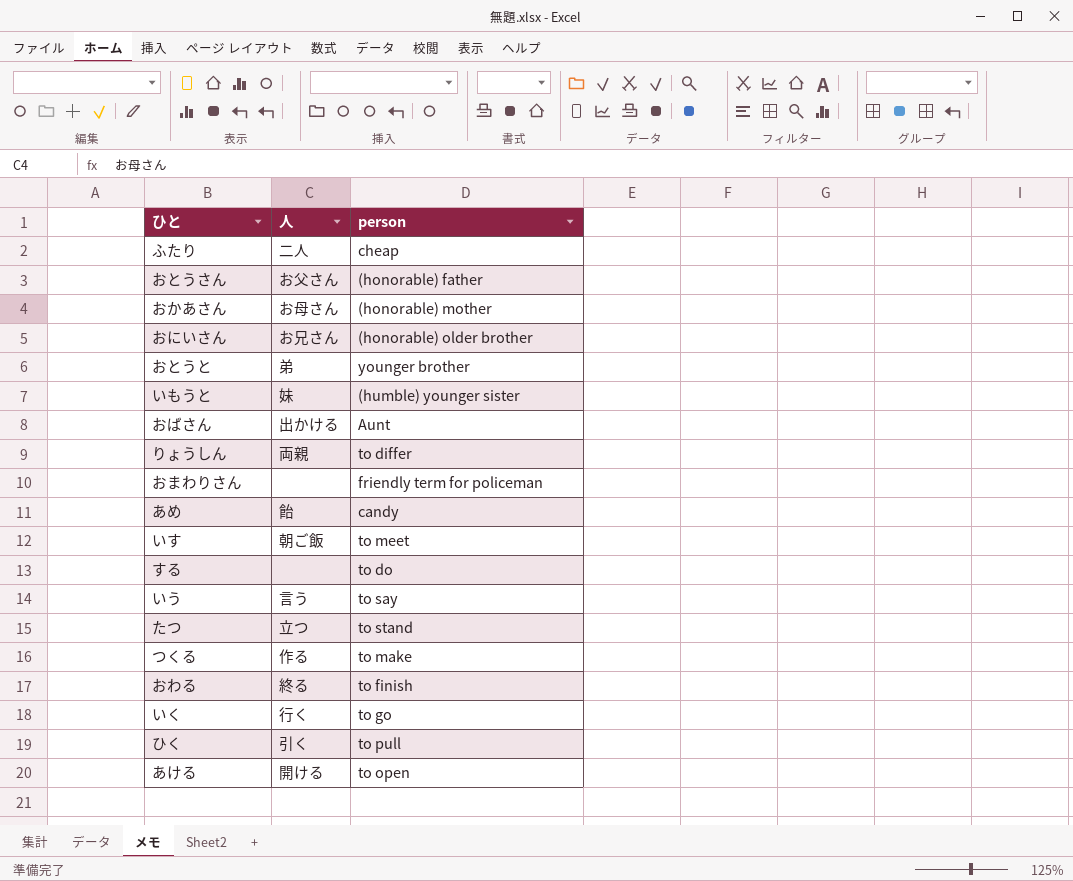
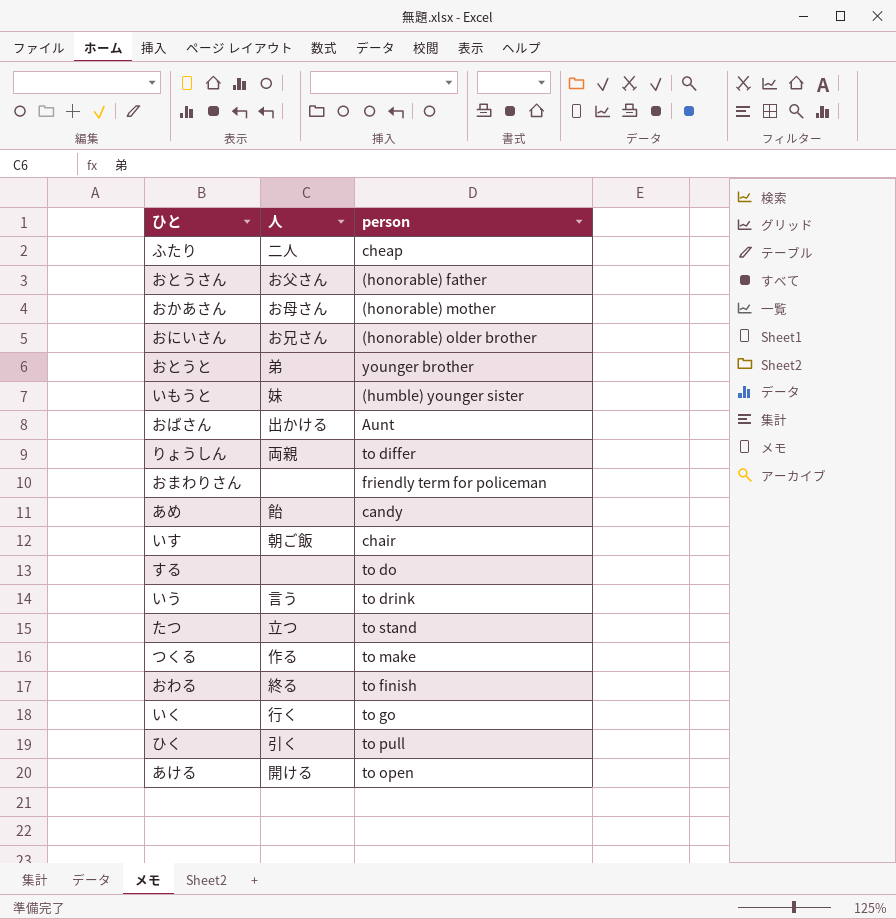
いす | person: to meet -> chair
いう | person: to say -> to drink

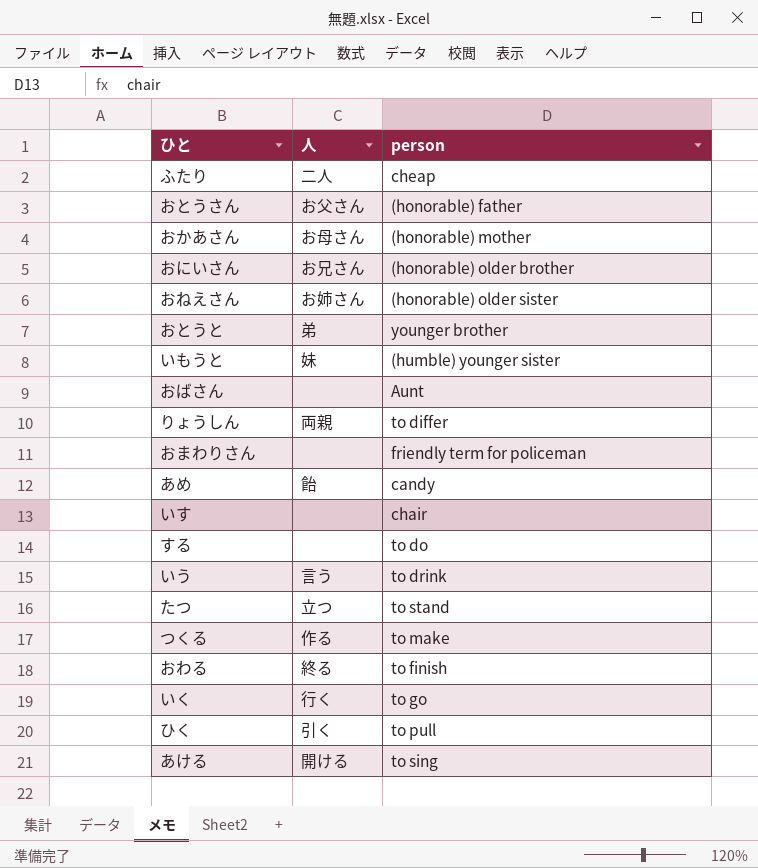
row おねえさん: none -> お姉さん | (honorable) older sister
おばさん | 人: 出かける -> none
いす | 人: 朝ご飯 -> none
あける | person: to open -> to sing

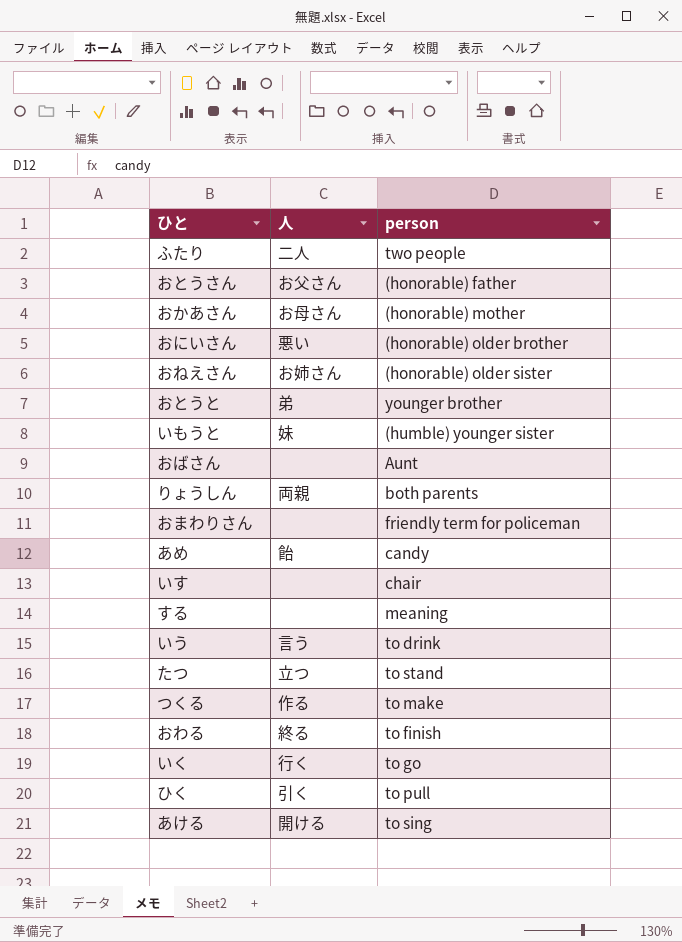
ふたり | person: cheap -> two people
おにいさん | 人: お兄さん -> 悪い
りょうしん | person: to differ -> both parents
する | person: to do -> meaning

